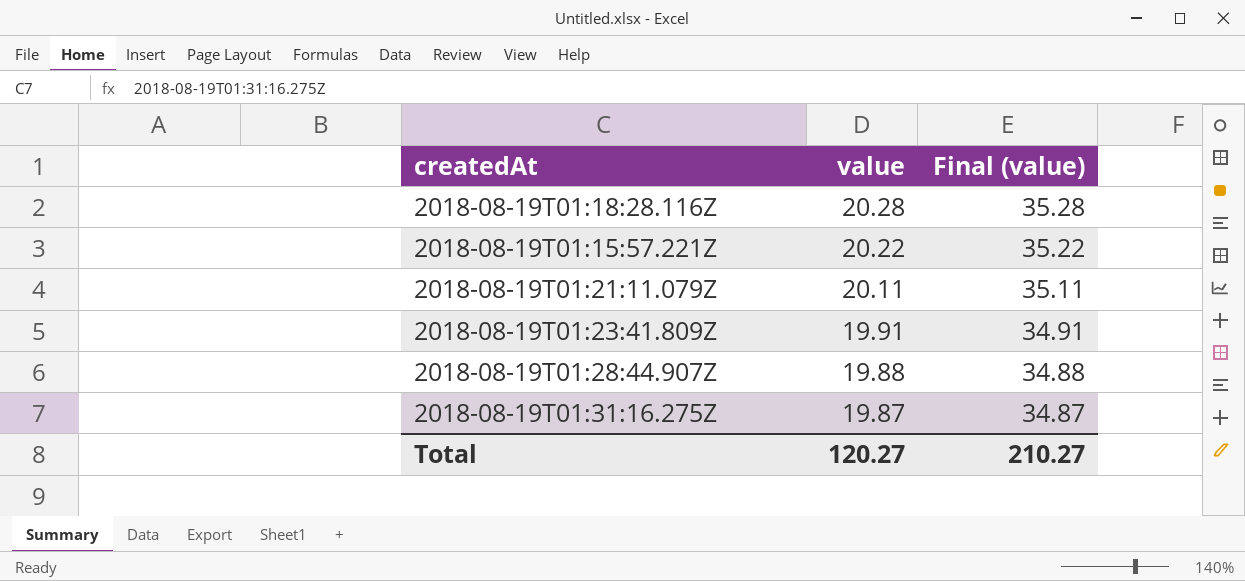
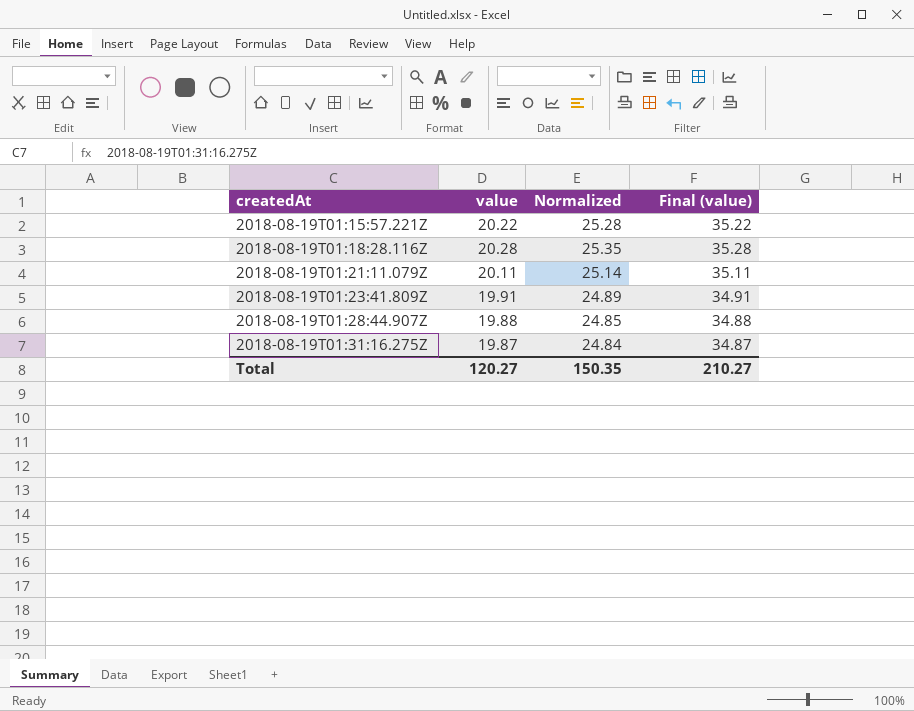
row order: value descending -> createdAt ascending
column Normalized | formula: none -> [value] * 1.25

